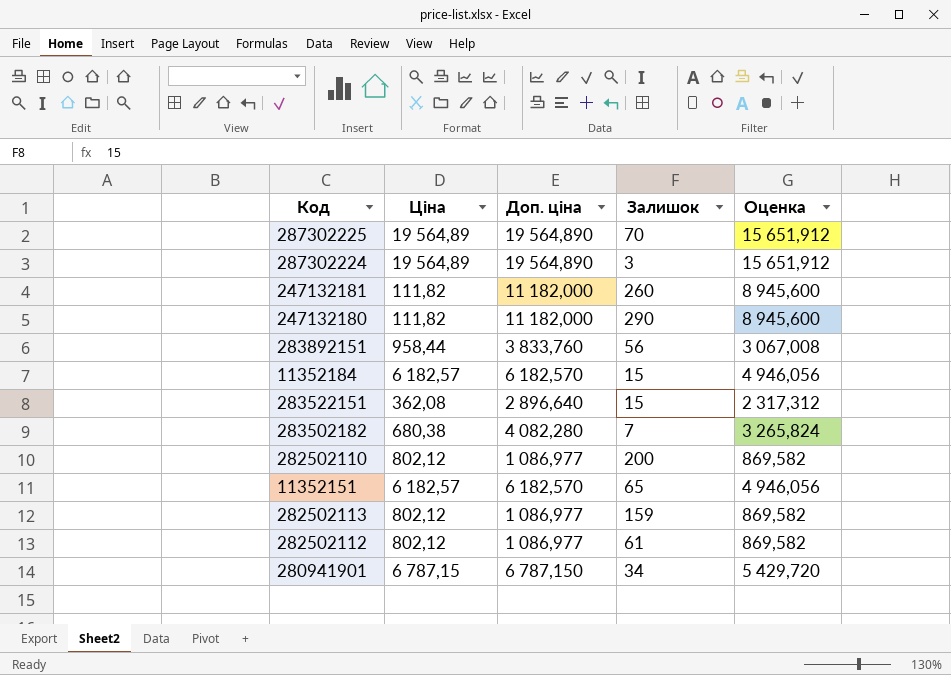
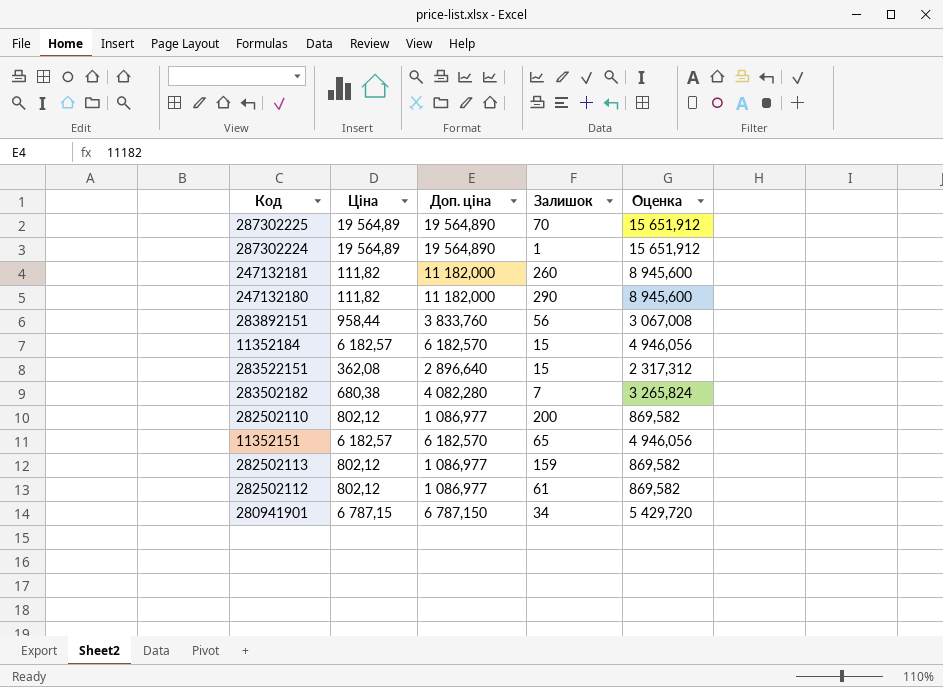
287302224 | Залишок: 3 -> 1

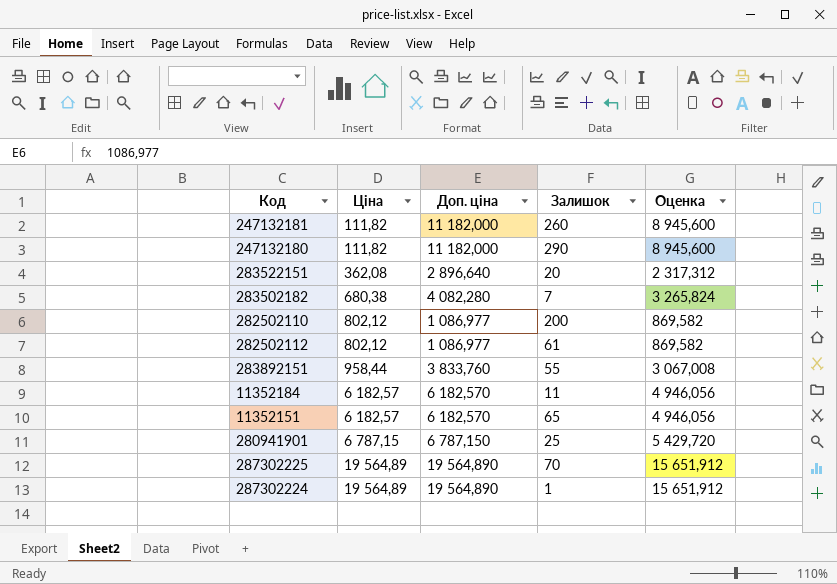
row order: none -> Ціна ascending
row 282502113: 802,12 | 1 086,977 | 159 | 869,582 -> none
283522151 | Залишок: 15 -> 20
283892151 | Залишок: 56 -> 55
11352184 | Залишок: 15 -> 11
280941901 | Залишок: 34 -> 25

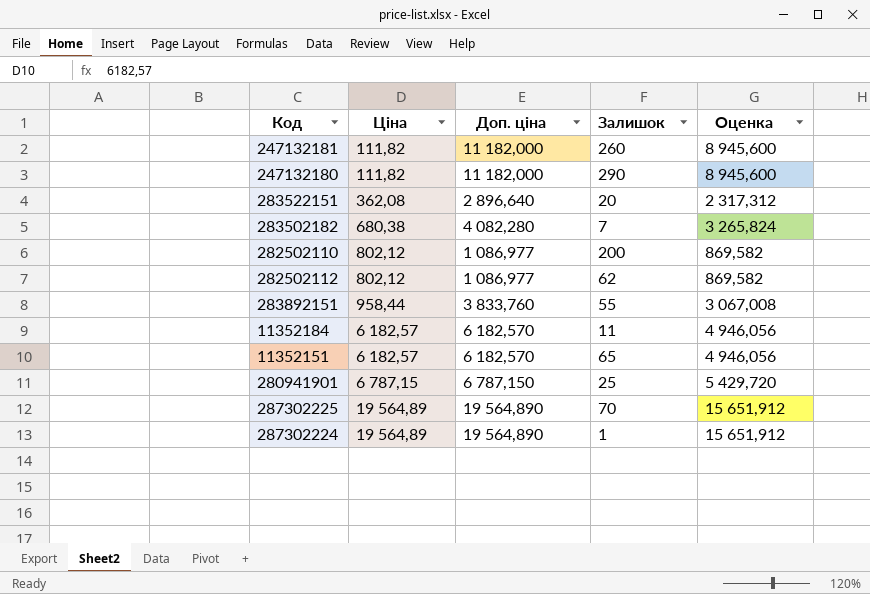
282502112 | Залишок: 61 -> 62

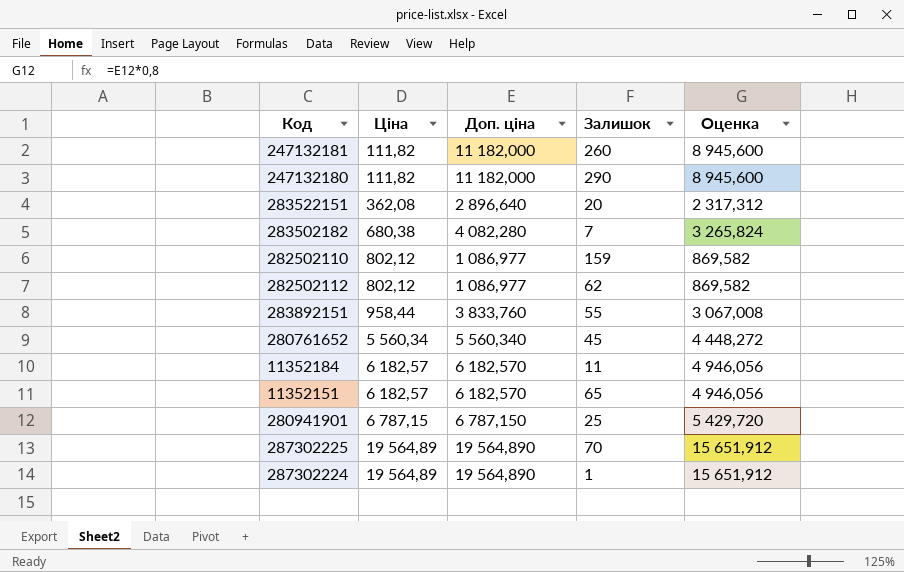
282502110 | Залишок: 200 -> 159
row 280761652: none -> 5 560,34 | 5 560,340 | 45 | 4 448,272

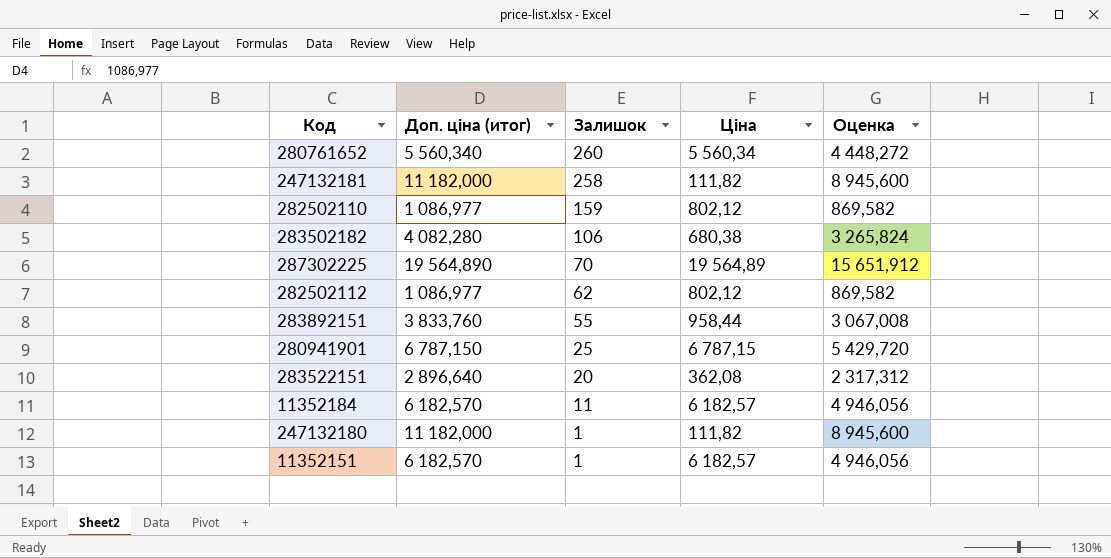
row order: Ціна ascending -> Залишок descending
column name: Доп. ціна -> Доп. ціна (итог)
column Ціна | position: 2 -> 4
row 287302224: 19 564,89 | 19 564,890 | 1 | 15 651,912 -> none
280761652 | Залишок: 45 -> 260
247132181 | Залишок: 260 -> 258
283502182 | Залишок: 7 -> 106
247132180 | Залишок: 290 -> 1
11352151 | Залишок: 65 -> 1

